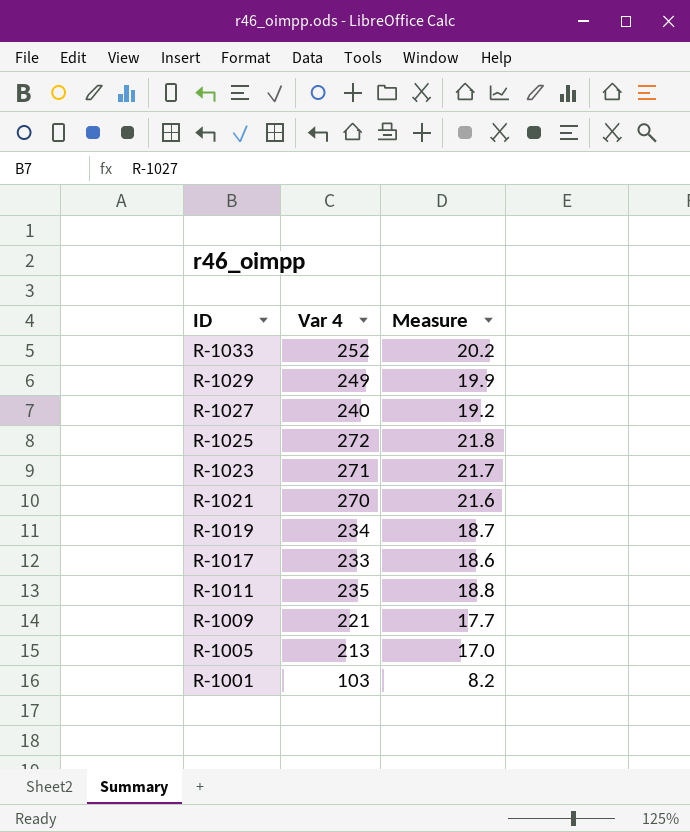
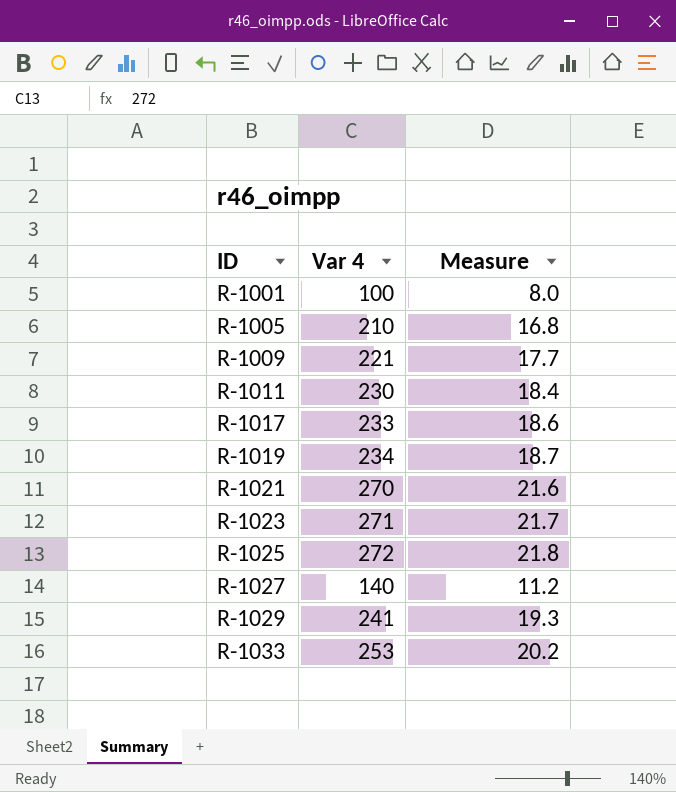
row order: ID descending -> ID ascending
R-1001 | Var 4: 103 -> 100
R-1001 | Measure: 8.2 -> 8.0
R-1005 | Var 4: 213 -> 210
R-1005 | Measure: 17.0 -> 16.8
R-1011 | Var 4: 235 -> 230
R-1011 | Measure: 18.8 -> 18.4
R-1027 | Var 4: 240 -> 140
R-1027 | Measure: 19.2 -> 11.2
R-1029 | Var 4: 249 -> 241
R-1029 | Measure: 19.9 -> 19.3
R-1033 | Var 4: 252 -> 253

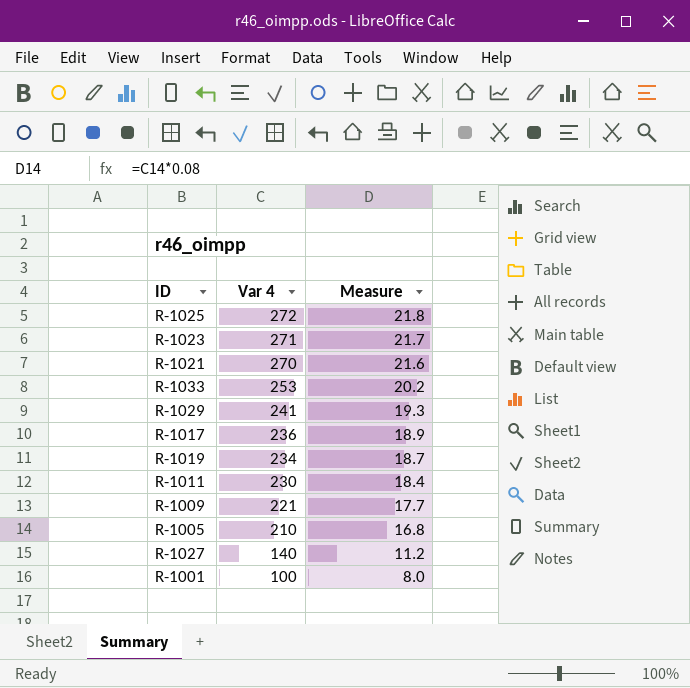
row order: ID ascending -> Var 4 descending
R-1017 | Var 4: 233 -> 236
R-1017 | Measure: 18.6 -> 18.9

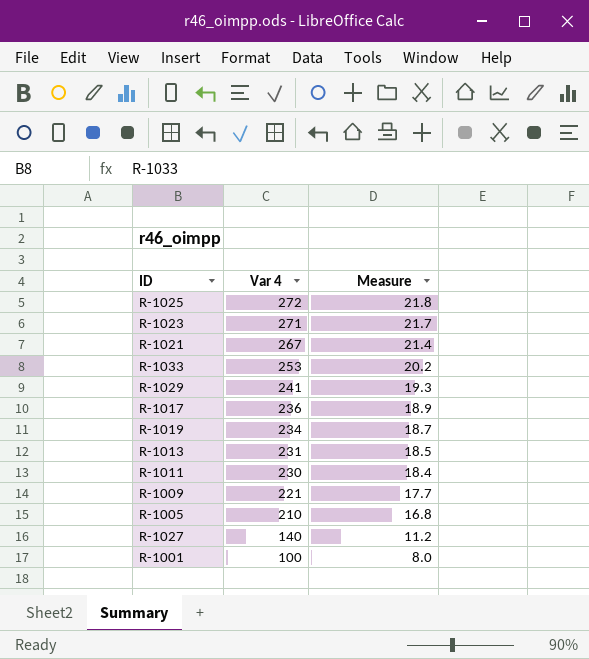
R-1021 | Var 4: 270 -> 267
R-1021 | Measure: 21.6 -> 21.4
row R-1013: none -> 231 | 18.5

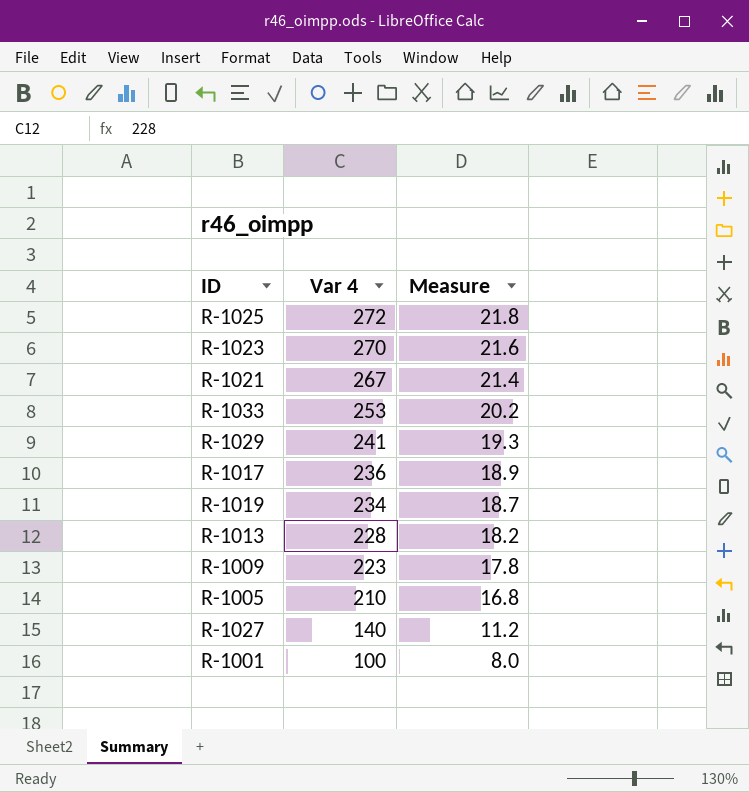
row R-1011: 230 | 18.4 -> none
R-1023 | Var 4: 271 -> 270
R-1023 | Measure: 21.7 -> 21.6
R-1013 | Var 4: 231 -> 228
R-1013 | Measure: 18.5 -> 18.2
R-1009 | Var 4: 221 -> 223
R-1009 | Measure: 17.7 -> 17.8

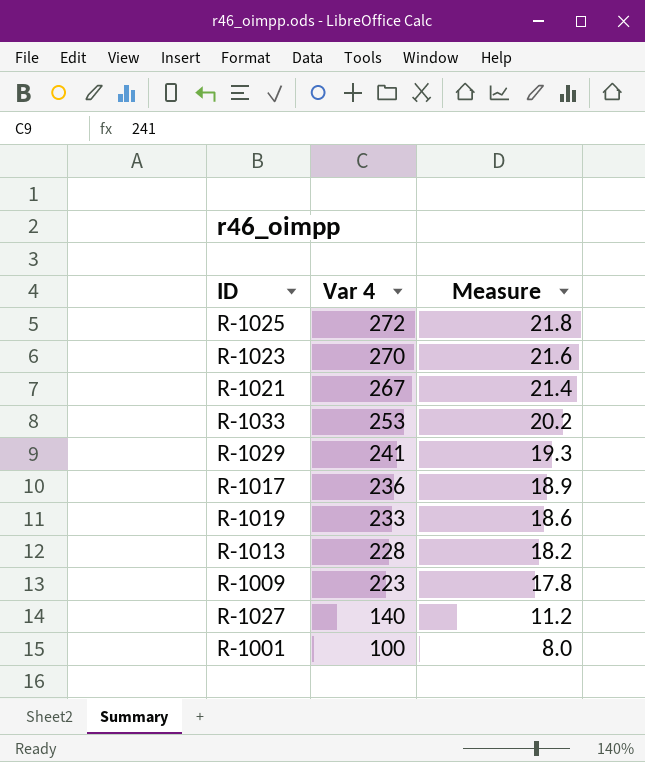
row R-1005: 210 | 16.8 -> none
R-1019 | Var 4: 234 -> 233
R-1019 | Measure: 18.7 -> 18.6

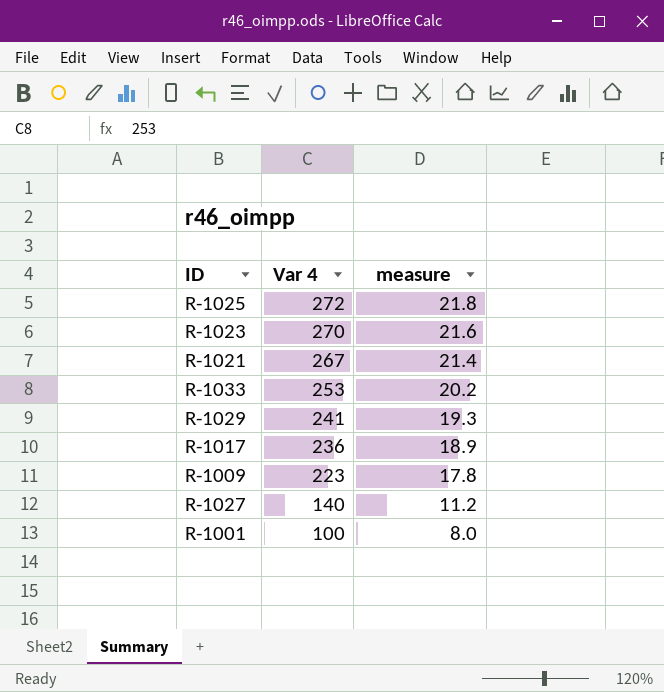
column name: Measure -> measure
row R-1019: 233 | 18.6 -> none
row R-1013: 228 | 18.2 -> none

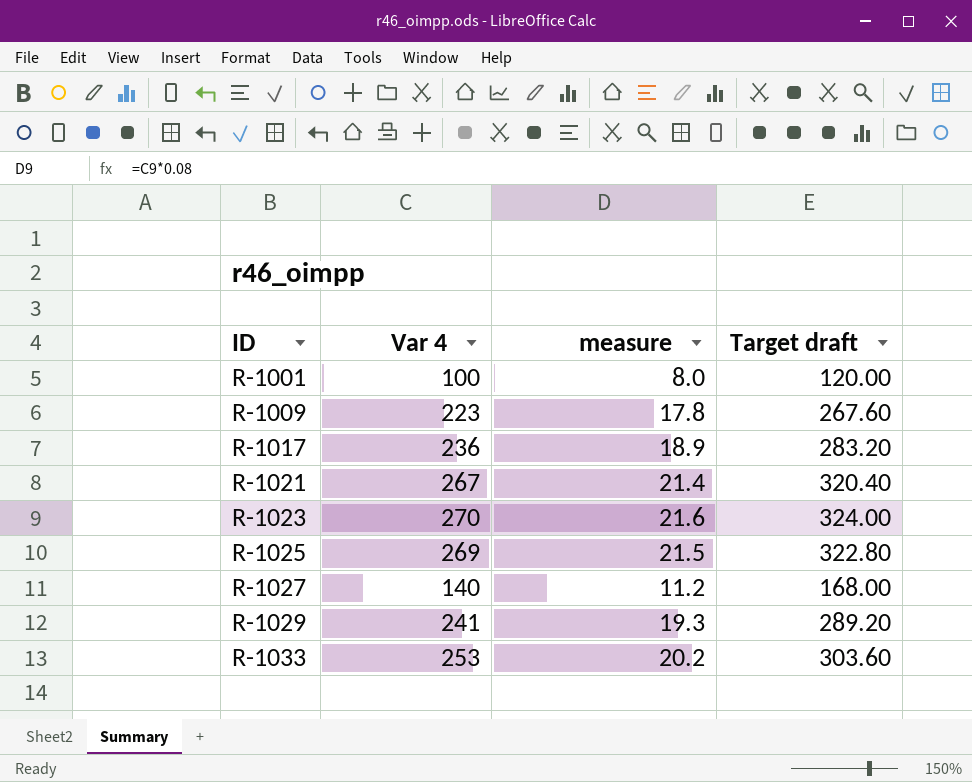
row order: Var 4 descending -> ID ascending
column Target draft | formula: none -> [Var 4] * 1.2
R-1025 | Var 4: 272 -> 269
R-1025 | measure: 21.8 -> 21.5

